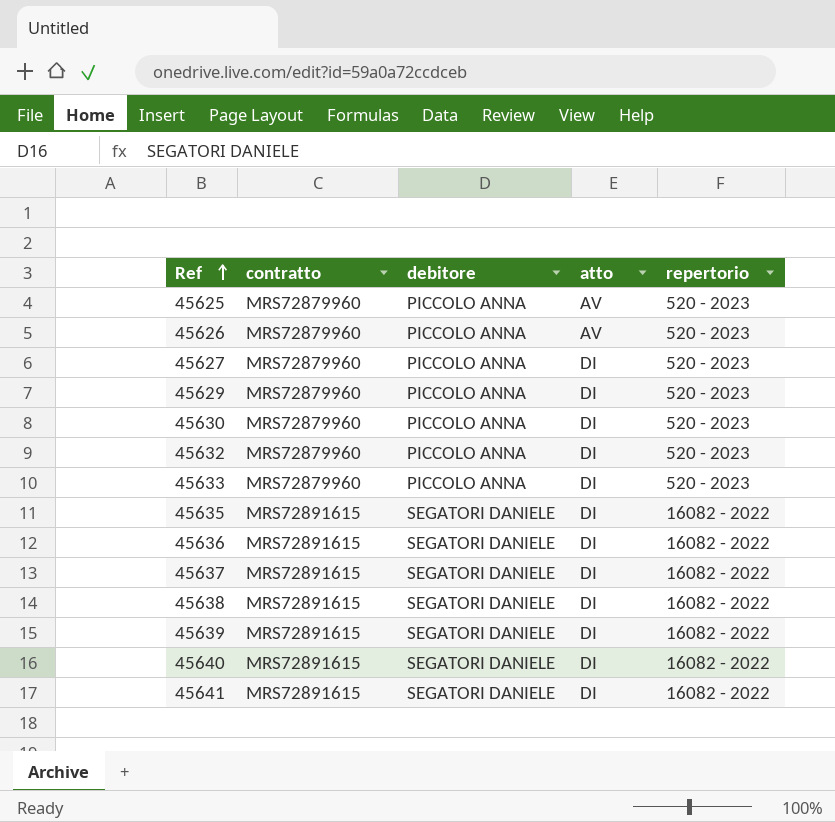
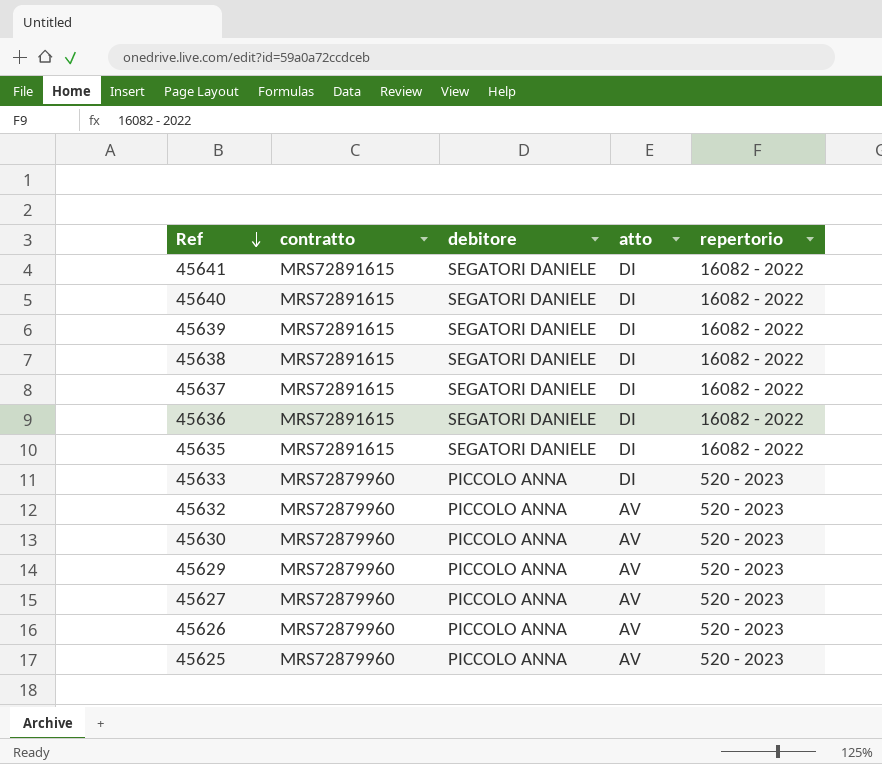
row order: Ref ascending -> Ref descending
45632 | atto: DI -> AV
45630 | atto: DI -> AV
45629 | atto: DI -> AV
45627 | atto: DI -> AV

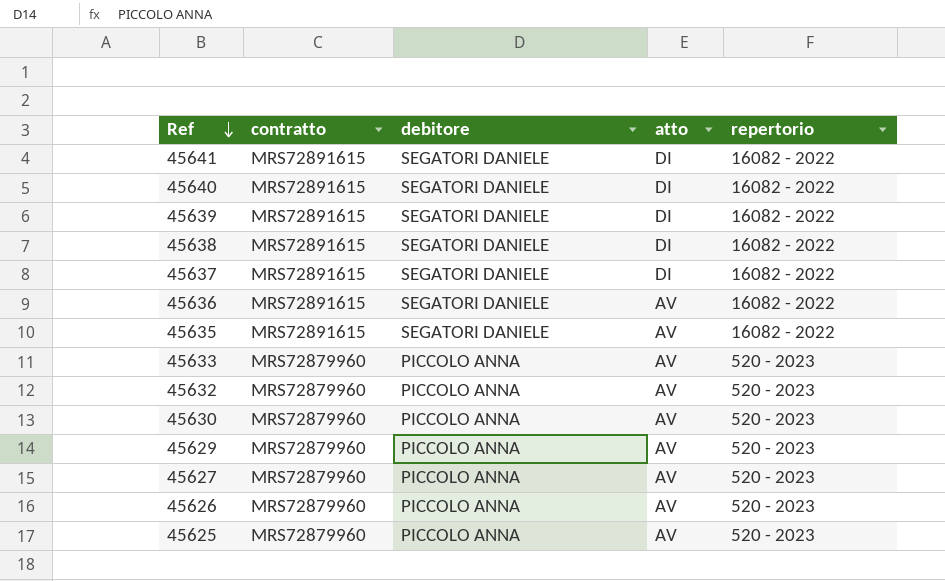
45636 | atto: DI -> AV
45635 | atto: DI -> AV
45633 | atto: DI -> AV

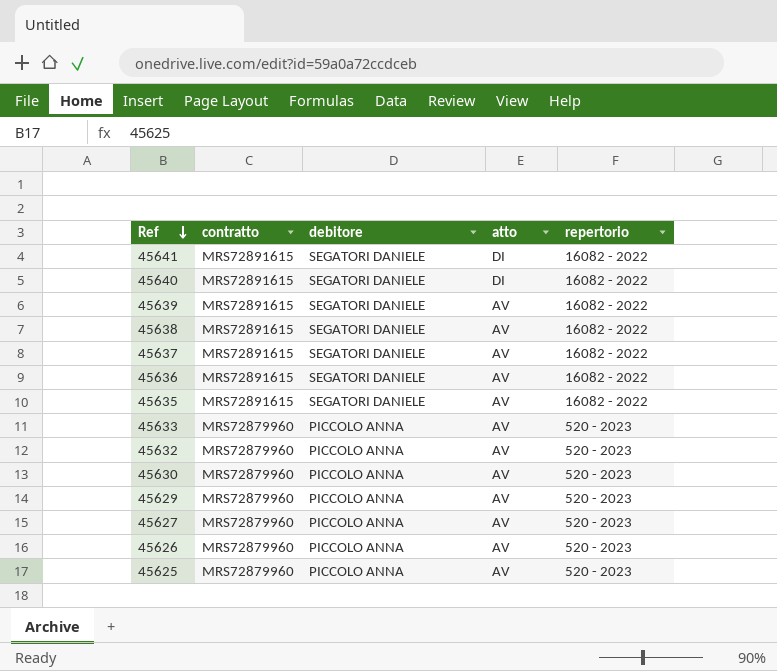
45639 | atto: DI -> AV
45638 | atto: DI -> AV
45637 | atto: DI -> AV

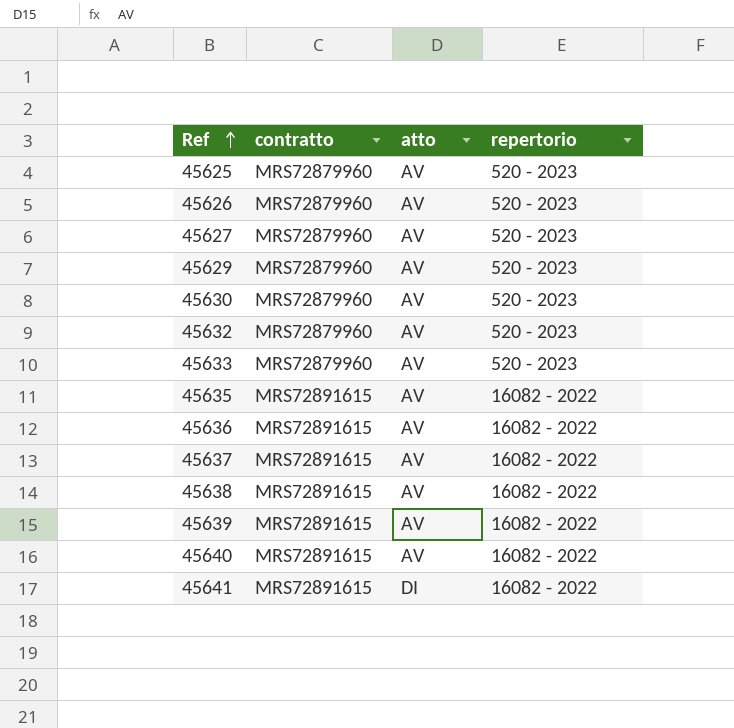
row order: Ref descending -> Ref ascending
column debitore | position: 3 -> none
45640 | atto: DI -> AV

